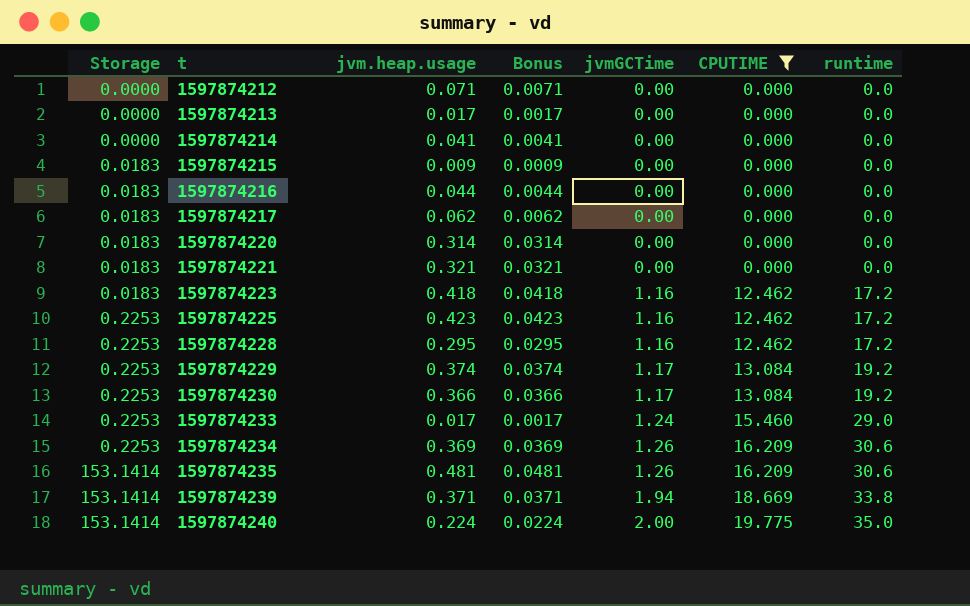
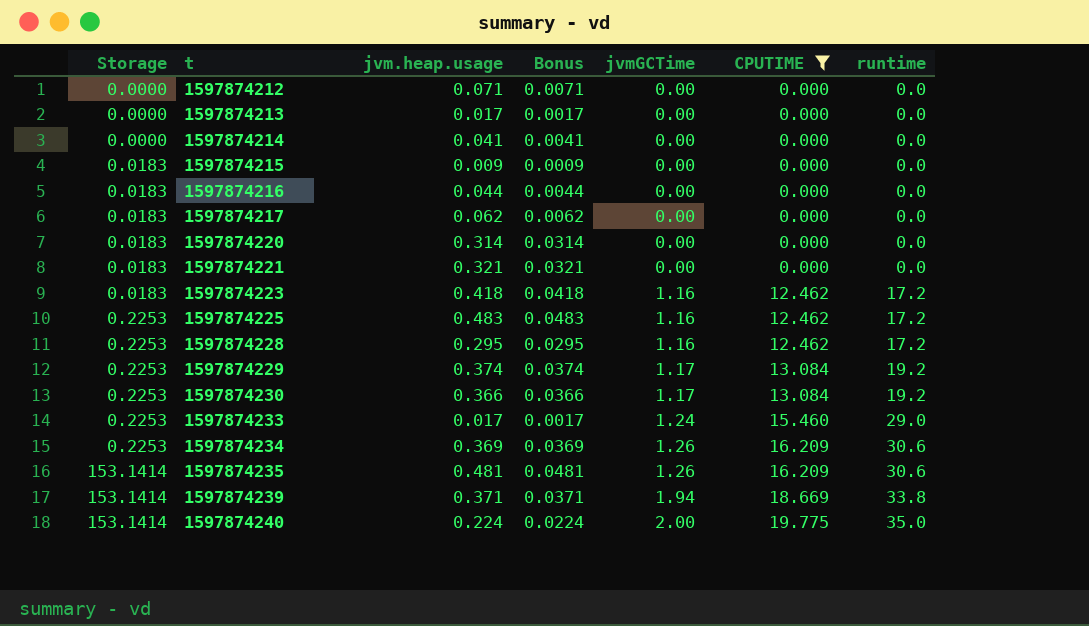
1597874225 | jvm.heap.usage: 0.423 -> 0.483
1597874225 | Bonus: 0.0423 -> 0.0483

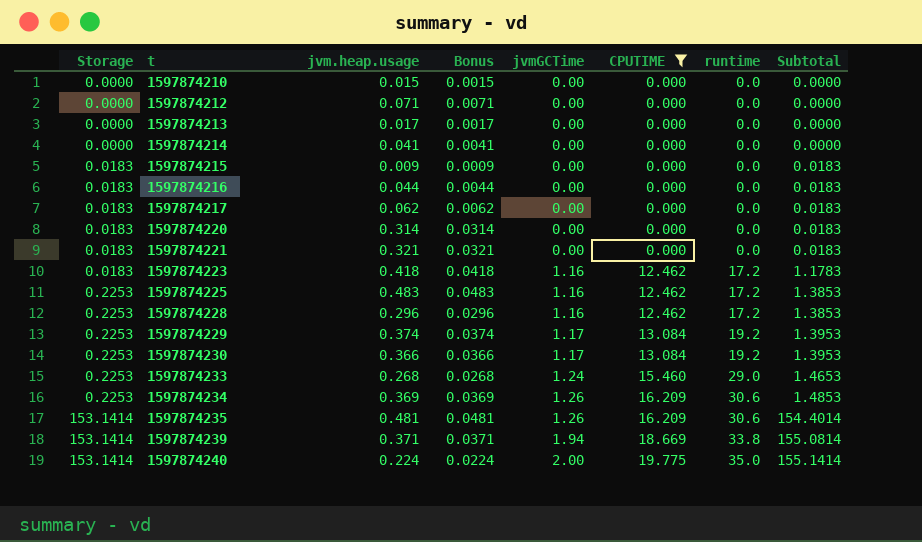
column Subtotal | formula: none -> [Storage] + [jvmGCTime]
row 1597874210: none -> 0.0000 | 0.015 | 0.0015 | 0.00 | 0.000 | 0.0 | 0.0000
1597874228 | jvm.heap.usage: 0.295 -> 0.296
1597874228 | Bonus: 0.0295 -> 0.0296
1597874233 | jvm.heap.usage: 0.017 -> 0.268
1597874233 | Bonus: 0.0017 -> 0.0268

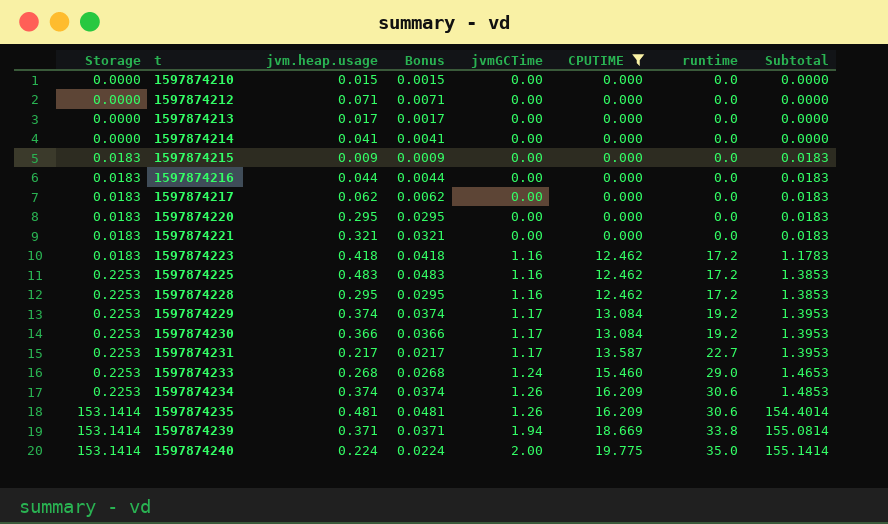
1597874220 | jvm.heap.usage: 0.314 -> 0.295
1597874220 | Bonus: 0.0314 -> 0.0295
1597874228 | jvm.heap.usage: 0.296 -> 0.295
1597874228 | Bonus: 0.0296 -> 0.0295
row 1597874231: none -> 0.2253 | 0.217 | 0.0217 | 1.17 | 13.587 | 22.7 | 1.3953
1597874234 | jvm.heap.usage: 0.369 -> 0.374
1597874234 | Bonus: 0.0369 -> 0.0374

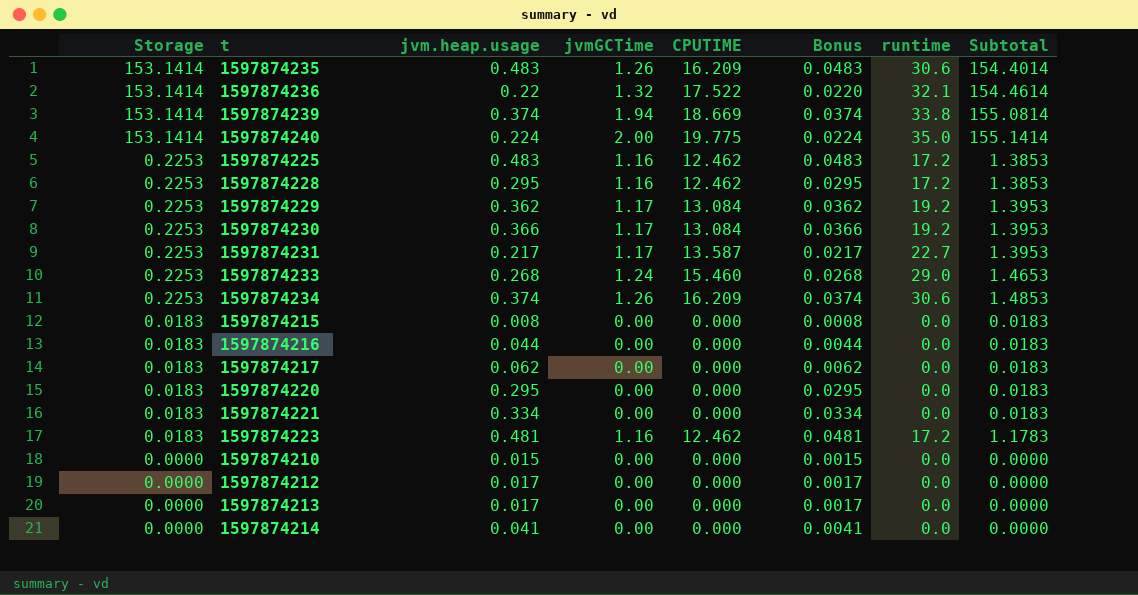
filter: CPUTIME != 17.522 -> none
row order: Storage ascending -> Storage descending
column Bonus | position: 4 -> 6
1597874235 | jvm.heap.usage: 0.481 -> 0.483
1597874235 | Bonus: 0.0481 -> 0.0483
1597874239 | jvm.heap.usage: 0.371 -> 0.374
1597874239 | Bonus: 0.0371 -> 0.0374
1597874229 | jvm.heap.usage: 0.374 -> 0.362
1597874229 | Bonus: 0.0374 -> 0.0362
1597874215 | jvm.heap.usage: 0.009 -> 0.008
1597874215 | Bonus: 0.0009 -> 0.0008
1597874221 | jvm.heap.usage: 0.321 -> 0.334
1597874221 | Bonus: 0.0321 -> 0.0334
1597874223 | jvm.heap.usage: 0.418 -> 0.481
1597874223 | Bonus: 0.0418 -> 0.0481
1597874212 | jvm.heap.usage: 0.071 -> 0.017
1597874212 | Bonus: 0.0071 -> 0.0017

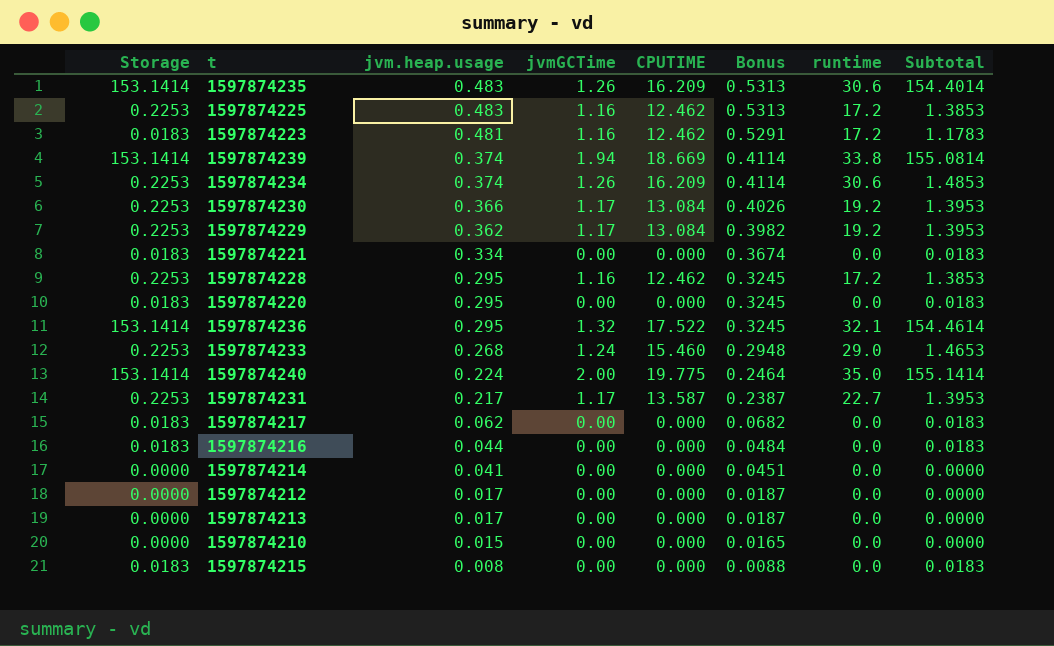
row order: Storage descending -> jvm.heap.usage descending
column Bonus | formula: [jvm.heap.usage] * 0.1 -> [jvm.heap.usage] * 1.1
1597874236 | jvm.heap.usage: 0.22 -> 0.295

